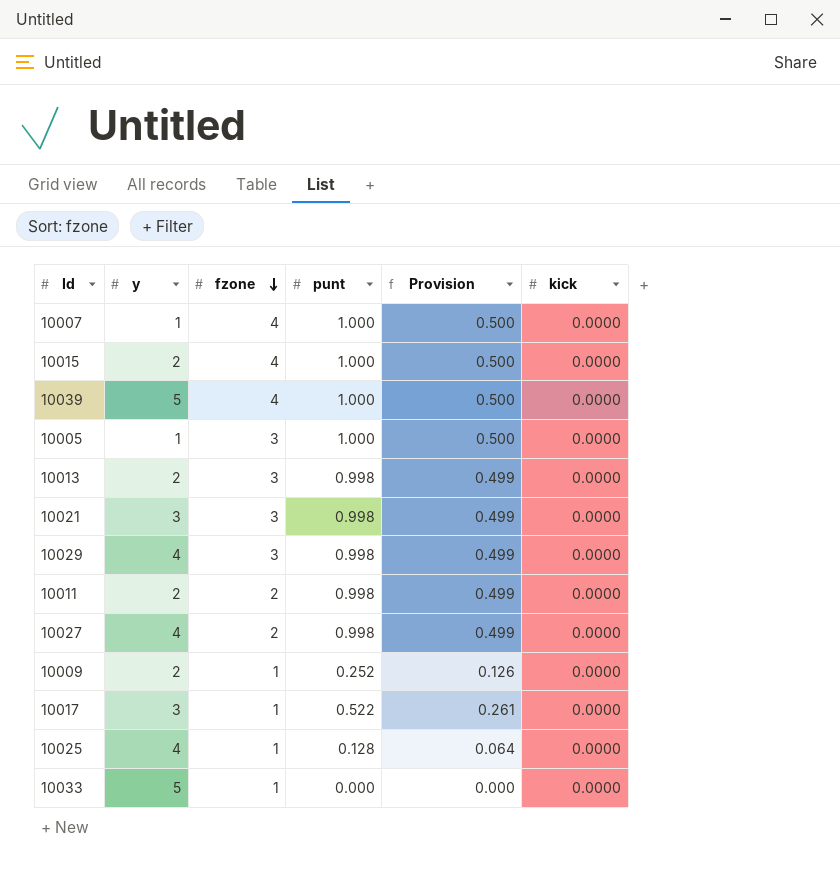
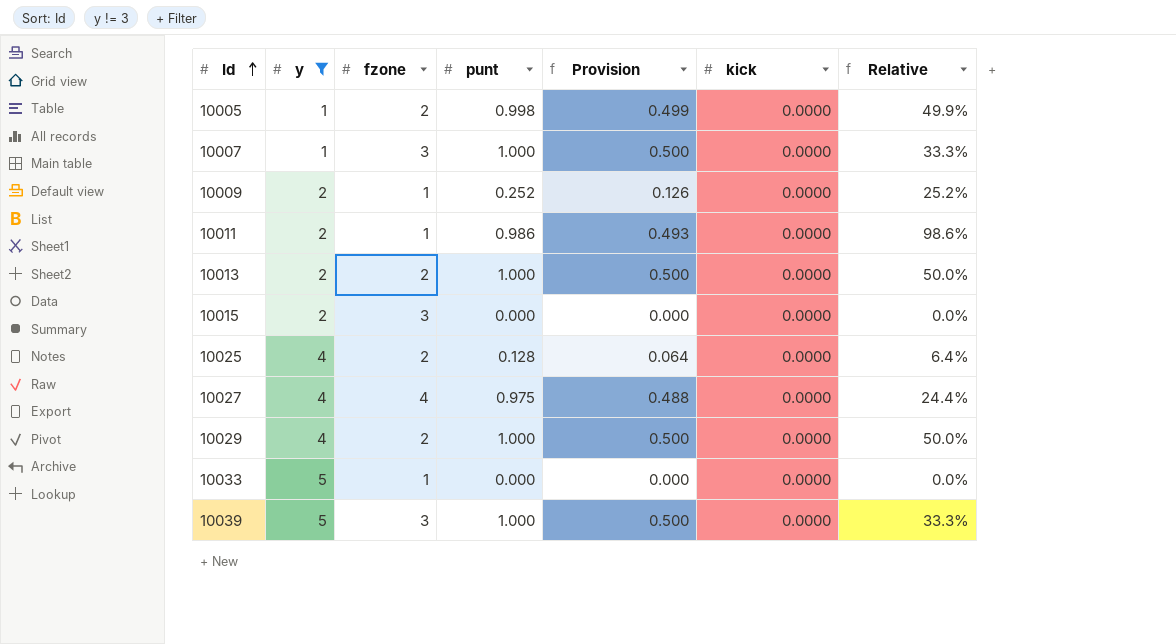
filter: none -> y != 3
row order: fzone descending -> Id ascending
column Relative | formula: none -> [punt] / [fzone]
10005 | fzone: 3 -> 2
10005 | punt: 1.000 -> 0.998
10005 | Provision: 0.500 -> 0.499
10007 | fzone: 4 -> 3
10011 | fzone: 2 -> 1
10011 | punt: 0.998 -> 0.986
10011 | Provision: 0.499 -> 0.493
10013 | fzone: 3 -> 2
10013 | punt: 0.998 -> 1.000
10013 | Provision: 0.499 -> 0.500
10015 | fzone: 4 -> 3
10015 | punt: 1.000 -> 0.000
10015 | Provision: 0.500 -> 0.000
10025 | fzone: 1 -> 2
10027 | fzone: 2 -> 4
10027 | punt: 0.998 -> 0.975
10027 | Provision: 0.499 -> 0.488
10029 | fzone: 3 -> 2
10029 | punt: 0.998 -> 1.000
10029 | Provision: 0.499 -> 0.500
10039 | fzone: 4 -> 3

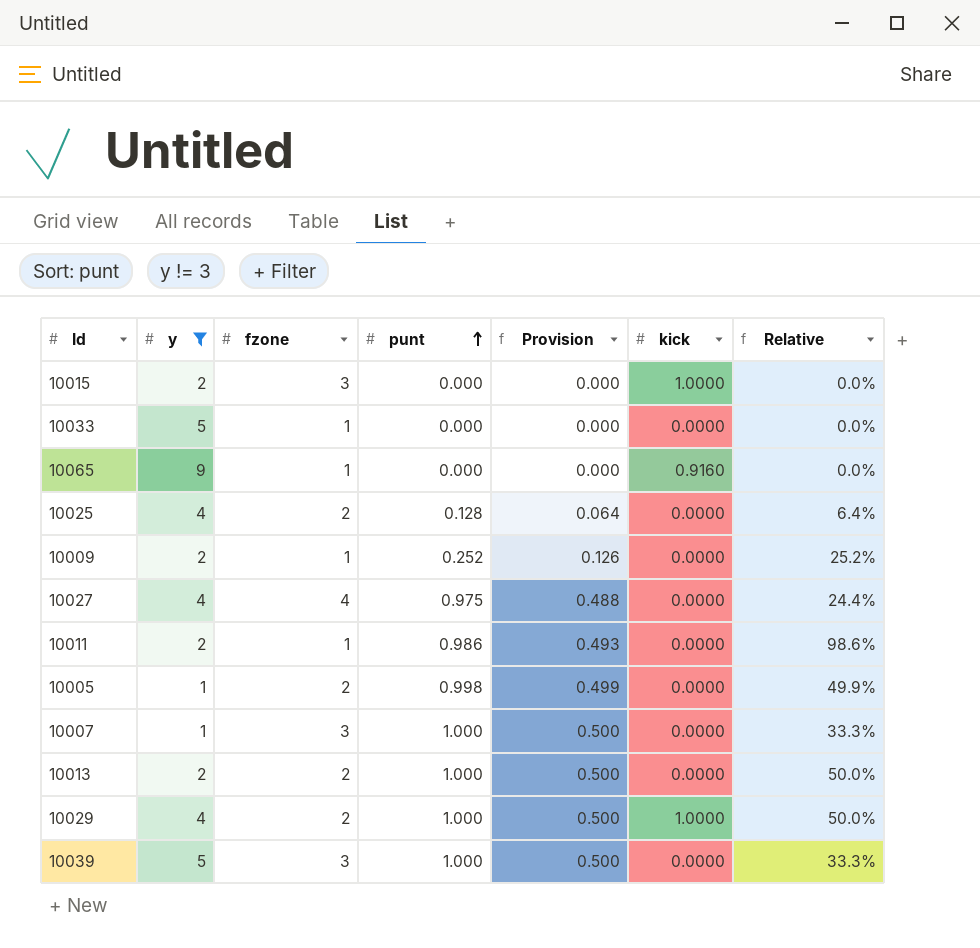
row order: Id ascending -> punt ascending
10015 | kick: 0.0000 -> 1.0000
row 10065: none -> 9 | 1 | 0.000 | 0.000 | 0.9160 | 0.0%
10029 | kick: 0.0000 -> 1.0000

